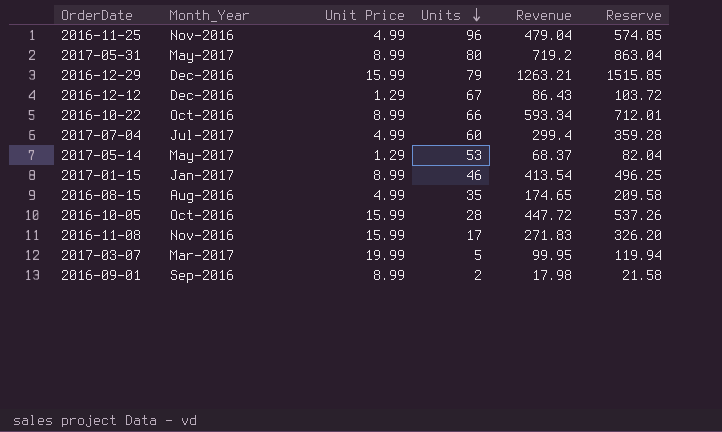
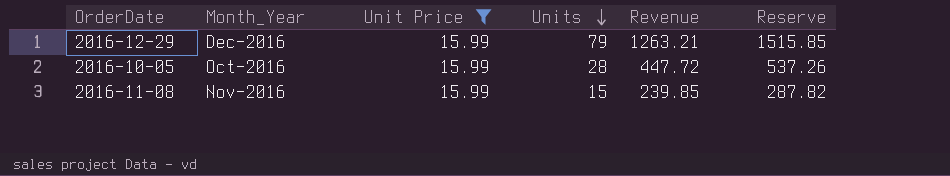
filter: none -> Unit Price = 15.99
2016-11-08 | Units: 17 -> 15
2016-11-08 | Revenue: 271.83 -> 239.85
2016-11-08 | Reserve: 326.20 -> 287.82

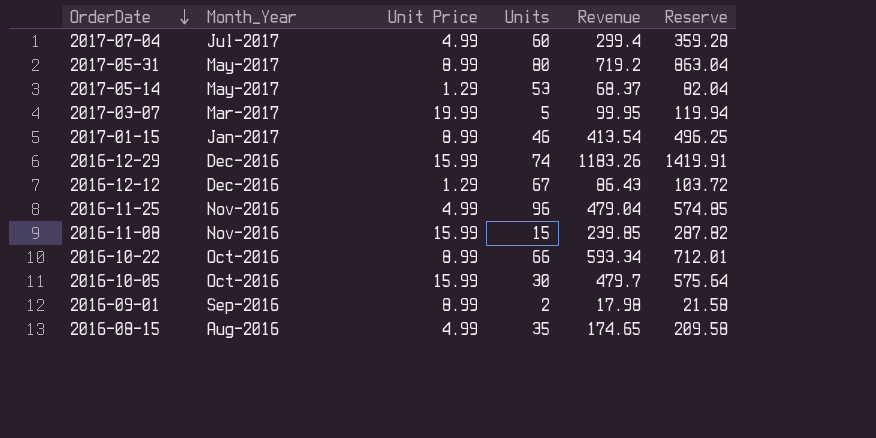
filter: Unit Price = 15.99 -> none
row order: Units descending -> OrderDate descending
2016-12-29 | Units: 79 -> 74
2016-12-29 | Revenue: 1263.21 -> 1183.26
2016-12-29 | Reserve: 1515.85 -> 1419.91
2016-10-05 | Units: 28 -> 30
2016-10-05 | Revenue: 447.72 -> 479.7
2016-10-05 | Reserve: 537.26 -> 575.64

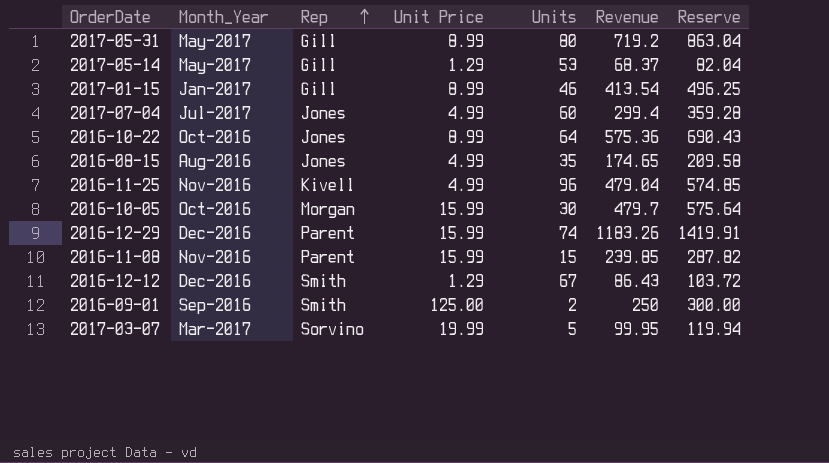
row order: OrderDate descending -> Rep ascending
column Rep | position: none -> 3
2016-10-22 | Units: 66 -> 64
2016-10-22 | Revenue: 593.34 -> 575.36
2016-10-22 | Reserve: 712.01 -> 690.43
2016-09-01 | Unit Price: 8.99 -> 125.00
2016-09-01 | Revenue: 17.98 -> 250
2016-09-01 | Reserve: 21.58 -> 300.00

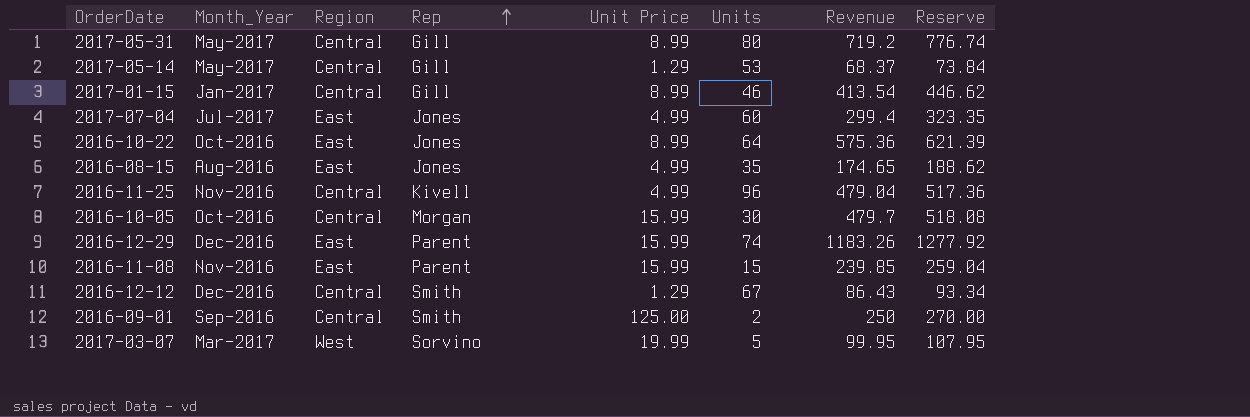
column Region | position: none -> 3
column Reserve | formula: [Revenue] * 1.2 -> [Revenue] * 1.08

